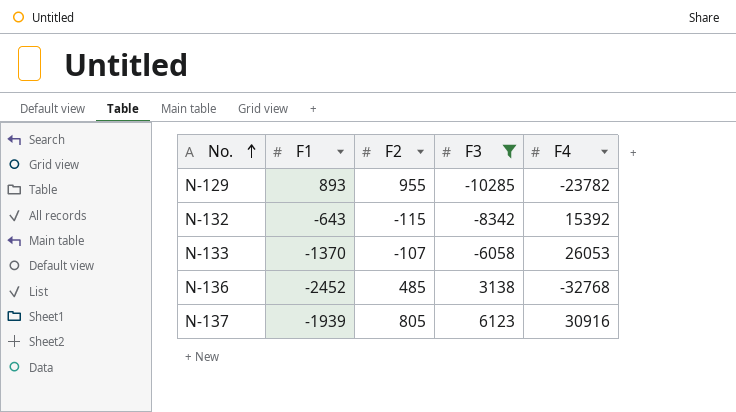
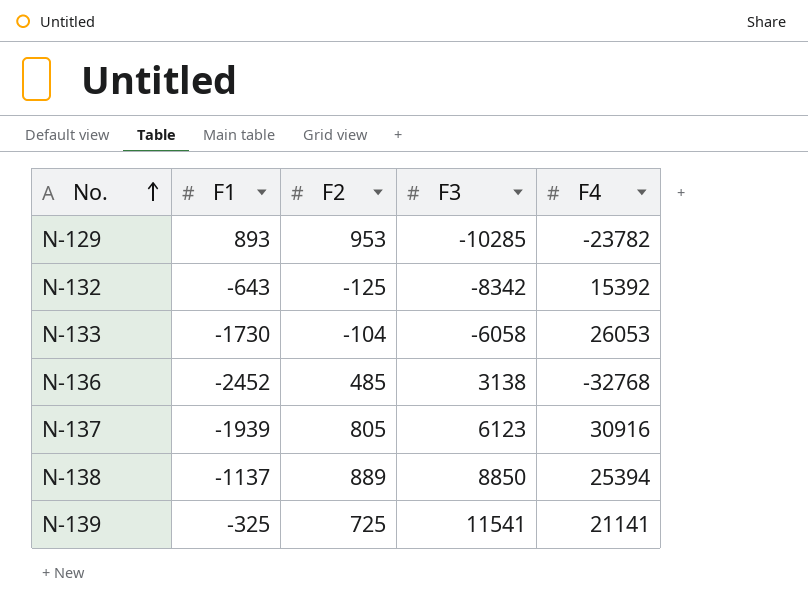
filter: F3 <= 6123 -> none
N-129 | F2: 955 -> 953
N-132 | F2: -115 -> -125
N-133 | F1: -1370 -> -1730
N-133 | F2: -107 -> -104

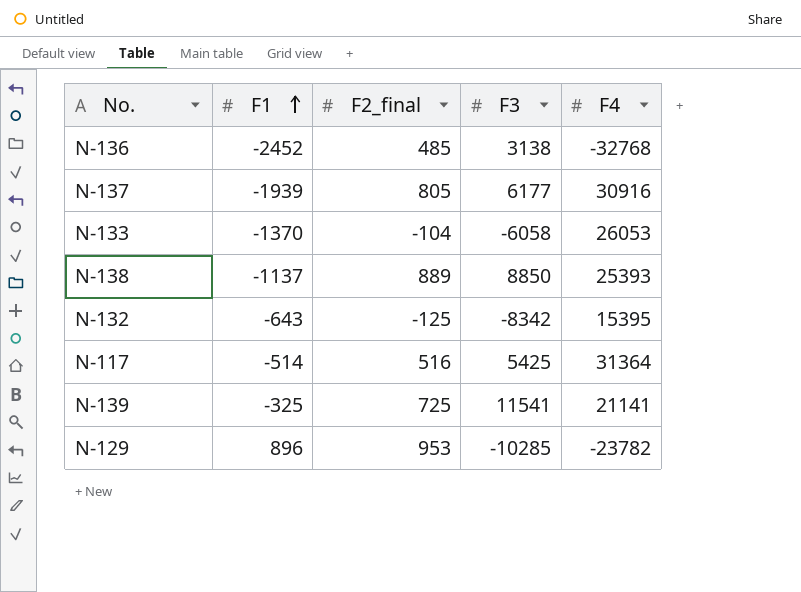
row order: No. ascending -> F1 ascending
column name: F2 -> F2_final
N-137 | F3: 6123 -> 6177
N-133 | F1: -1730 -> -1370
N-138 | F4: 25394 -> 25393
N-132 | F4: 15392 -> 15395
row N-117: none -> -514 | 516 | 5425 | 31364
N-129 | F1: 893 -> 896

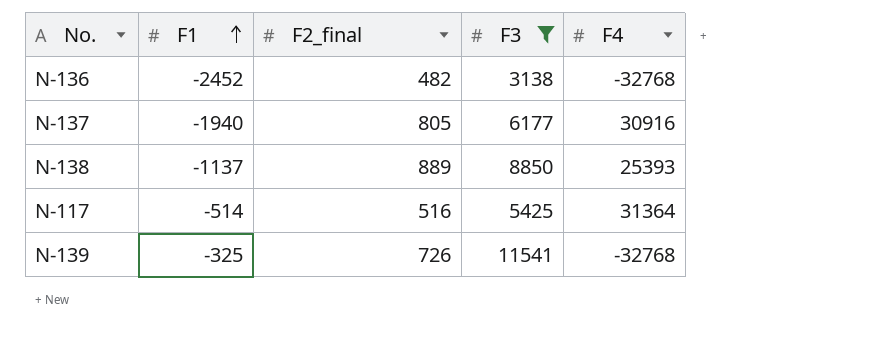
filter: none -> F3 >= 3138
N-136 | F2_final: 485 -> 482
N-137 | F1: -1939 -> -1940
N-139 | F2_final: 725 -> 726
N-139 | F4: 21141 -> -32768

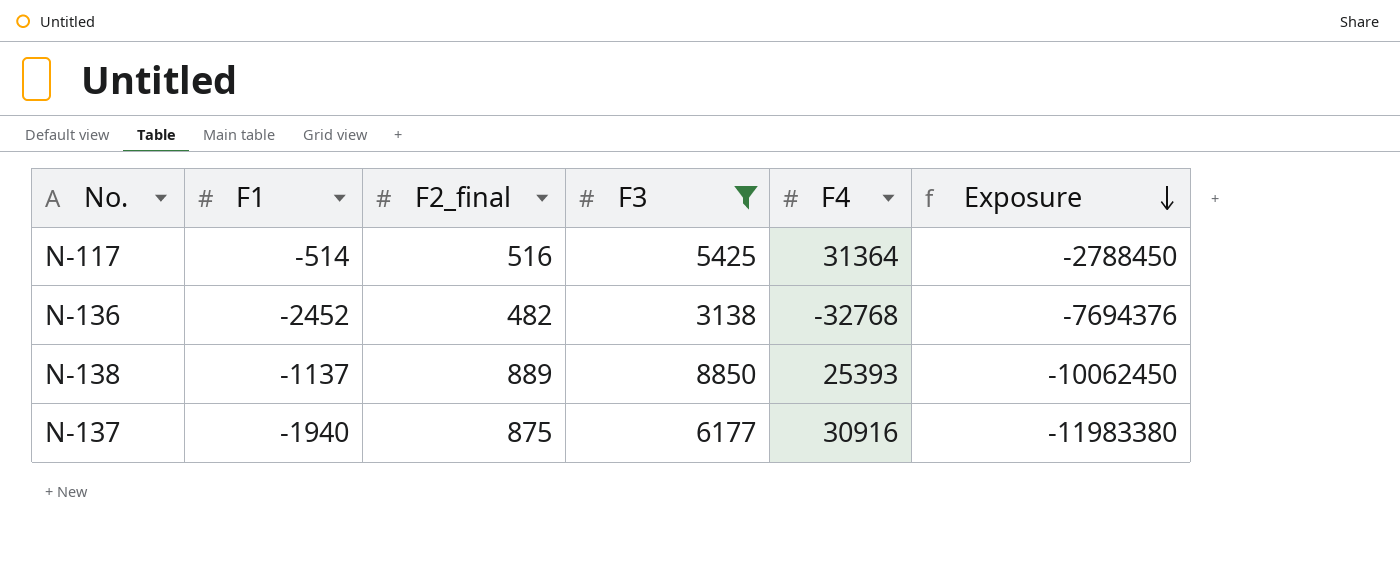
row order: F1 ascending -> Exposure descending
column Exposure | formula: none -> [F1] * [F3]
row N-139: -325 | 726 | 11541 | -32768 -> none
N-137 | F2_final: 805 -> 875

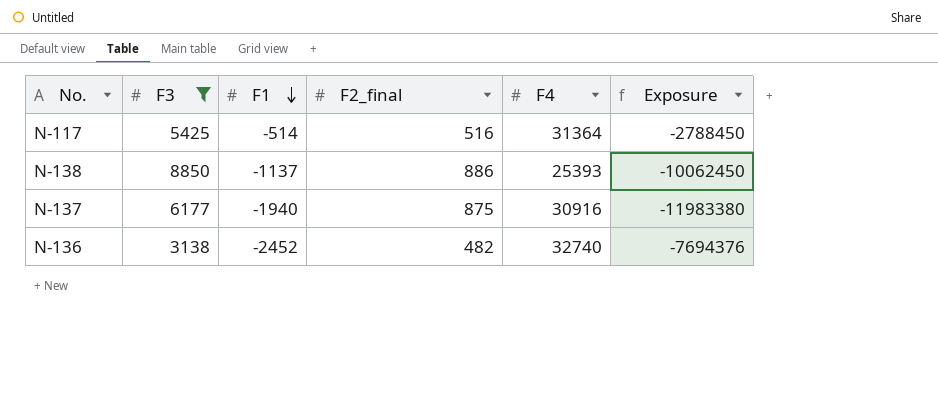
row order: Exposure descending -> F1 descending
column F3 | position: 4 -> 2
N-138 | F2_final: 889 -> 886
N-136 | F4: -32768 -> 32740

